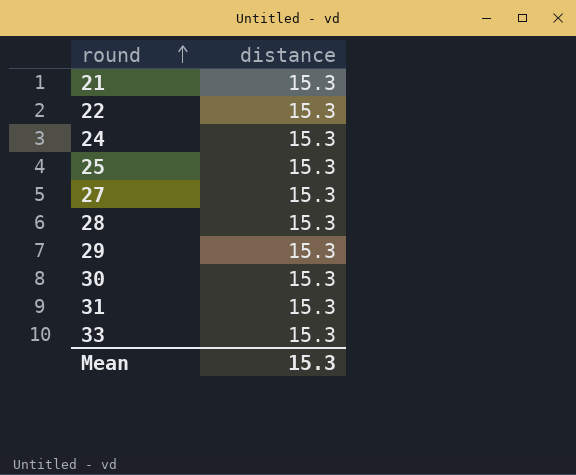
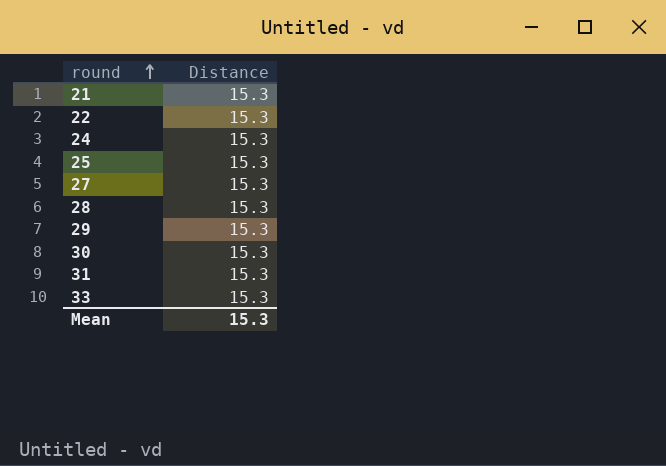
column name: distance -> Distance

